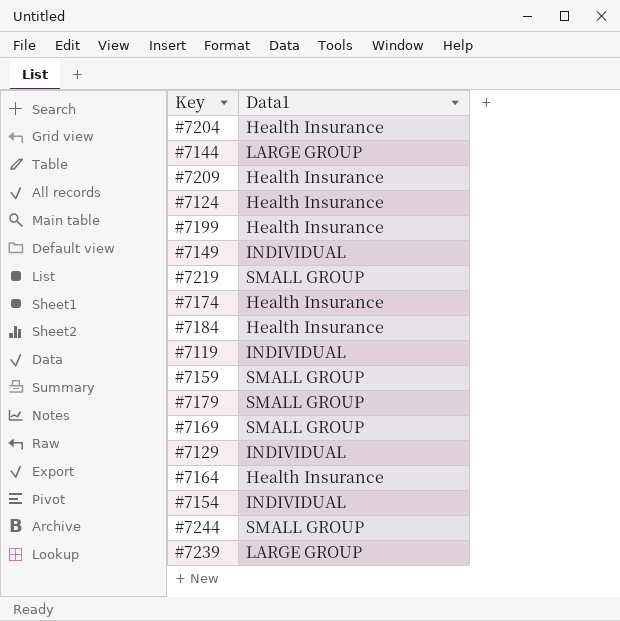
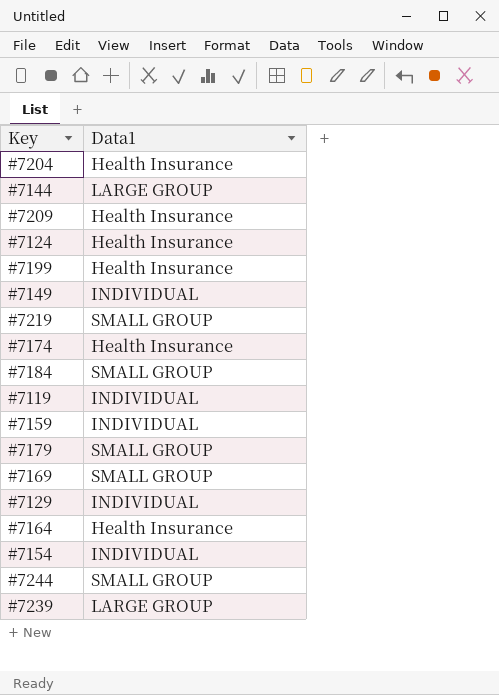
#7184 | Data1: Health Insurance -> SMALL GROUP
#7159 | Data1: SMALL GROUP -> INDIVIDUAL

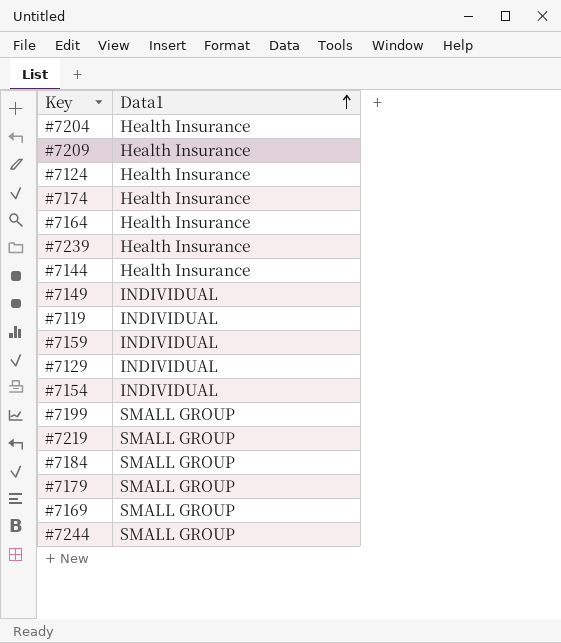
row order: none -> Data1 ascending
#7239 | Data1: LARGE GROUP -> Health Insurance
#7144 | Data1: LARGE GROUP -> Health Insurance
#7199 | Data1: Health Insurance -> SMALL GROUP

